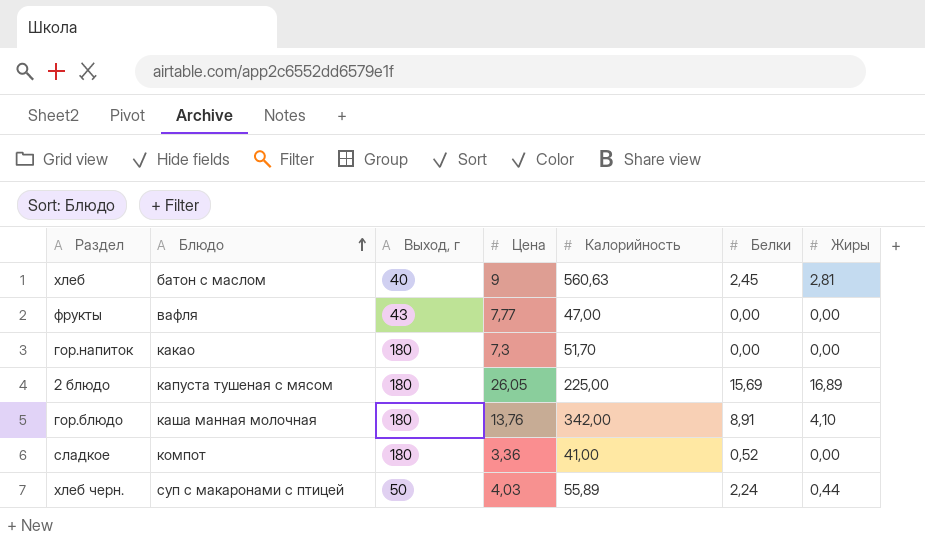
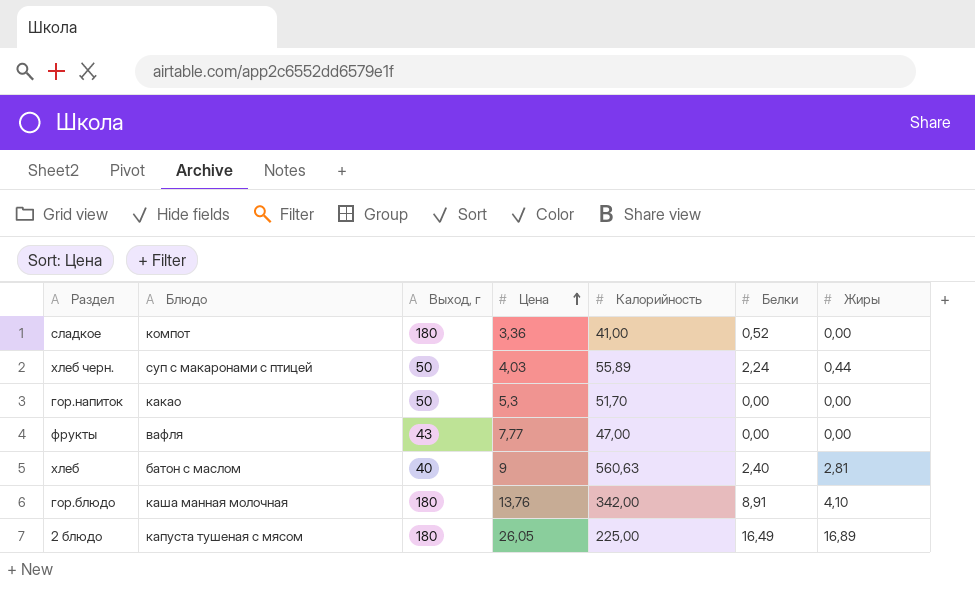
row order: Блюдо ascending -> Цена ascending
гор.напиток | Выход, г: 180 -> 50
гор.напиток | Цена: 7,3 -> 5,3
хлеб | Белки: 2,45 -> 2,40
2 блюдо | Белки: 15,69 -> 16,49

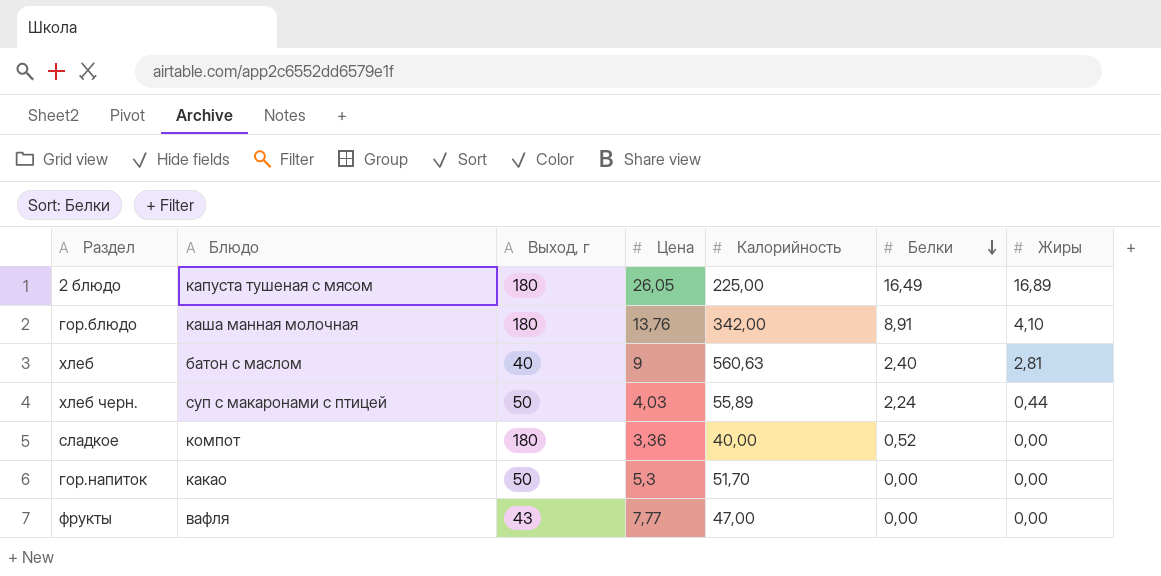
row order: Цена ascending -> Белки descending
сладкое | Калорийность: 41,00 -> 40,00

